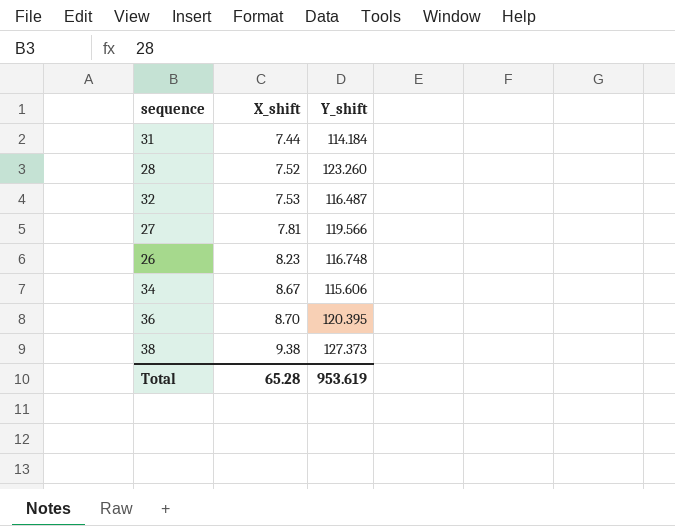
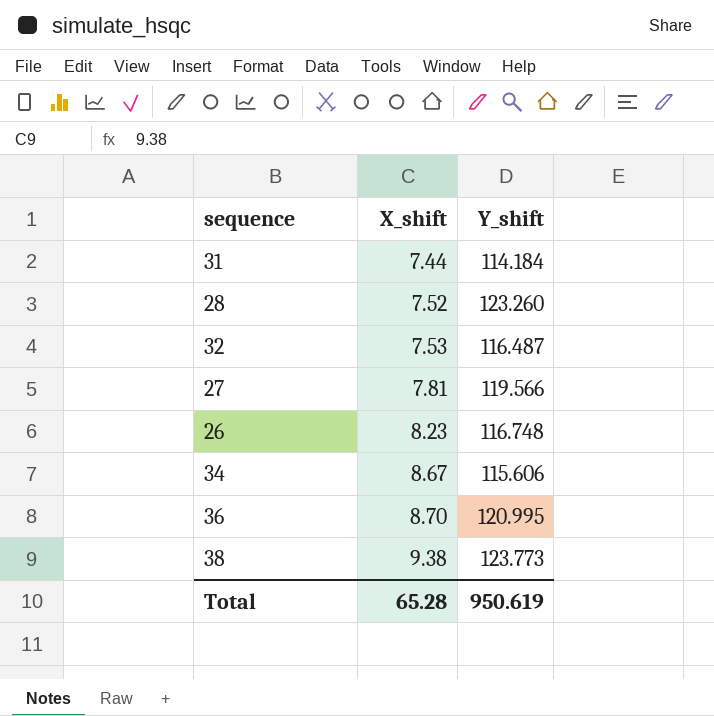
36 | Y_shift: 120.395 -> 120.995
38 | Y_shift: 127.373 -> 123.773
Total | Y_shift: 953.619 -> 950.619

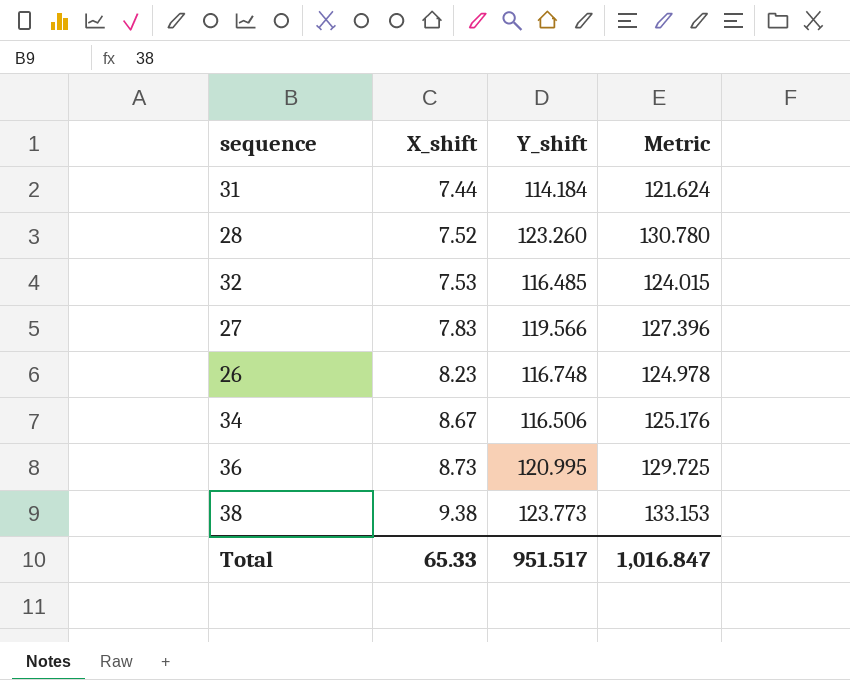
column Metric | formula: none -> [X_shift] + [Y_shift]
32 | Y_shift: 116.487 -> 116.485
27 | X_shift: 7.81 -> 7.83
34 | Y_shift: 115.606 -> 116.506
36 | X_shift: 8.70 -> 8.73
Total | X_shift: 65.28 -> 65.33
Total | Y_shift: 950.619 -> 951.517

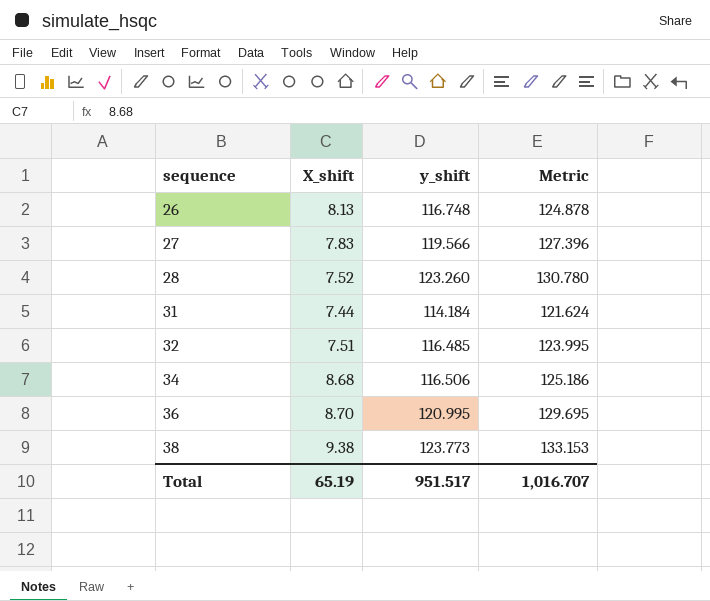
row order: X_shift ascending -> sequence ascending
column name: Y_shift -> y_shift
26 | X_shift: 8.23 -> 8.13
26 | Metric: 124.978 -> 124.878
32 | X_shift: 7.53 -> 7.51
32 | Metric: 124.015 -> 123.995
34 | X_shift: 8.67 -> 8.68
34 | Metric: 125.176 -> 125.186
36 | X_shift: 8.73 -> 8.70
36 | Metric: 129.725 -> 129.695
Total | X_shift: 65.33 -> 65.19
Total | Metric: 1,016.847 -> 1,016.707

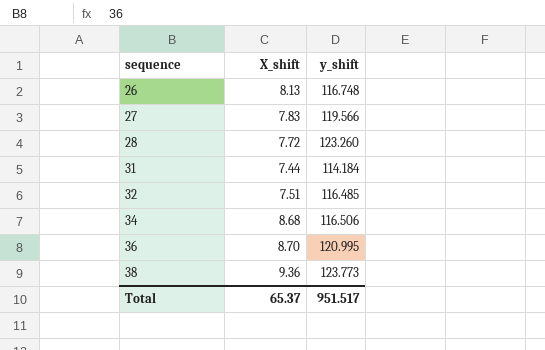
column Metric | formula: [X_shift] + [y_shift] -> none
28 | X_shift: 7.52 -> 7.72
38 | X_shift: 9.38 -> 9.36
Total | X_shift: 65.19 -> 65.37

